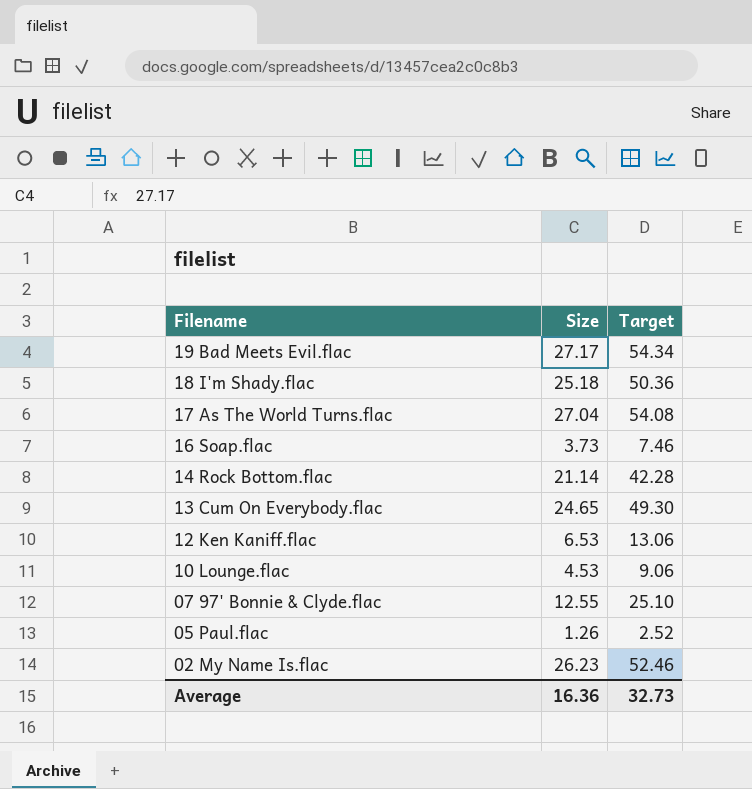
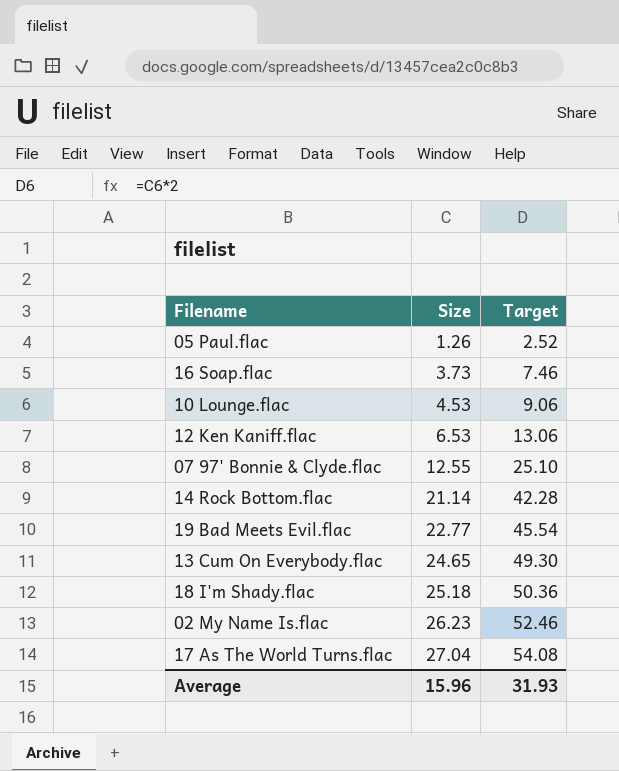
row order: Filename descending -> Size ascending
19 Bad Meets Evil.flac | Size: 27.17 -> 22.77
19 Bad Meets Evil.flac | Target: 54.34 -> 45.54
Average | Size: 16.36 -> 15.96
Average | Target: 32.73 -> 31.93

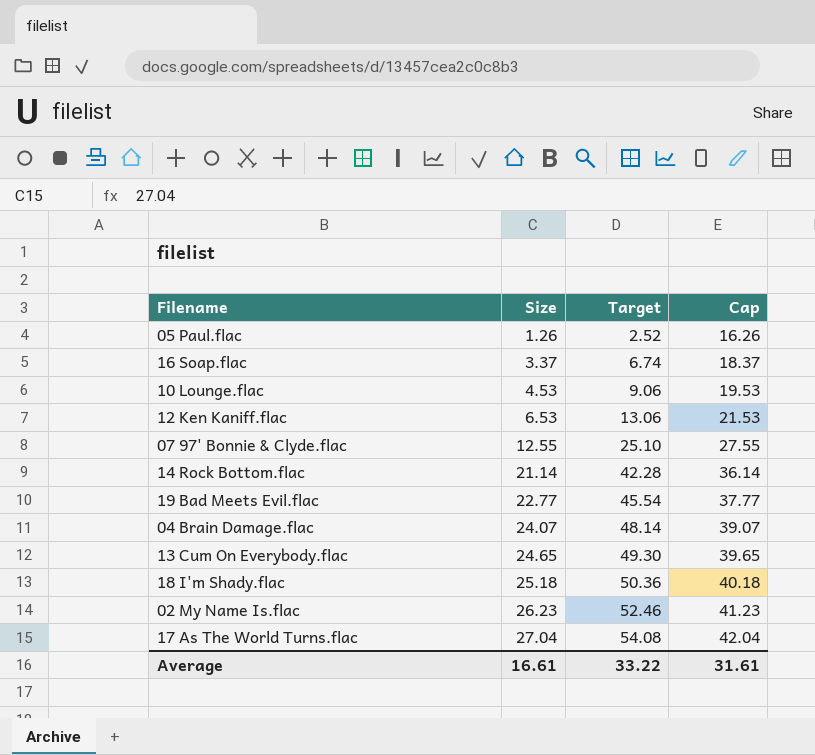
column Cap | formula: none -> [Size] + 15
16 Soap.flac | Size: 3.73 -> 3.37
16 Soap.flac | Target: 7.46 -> 6.74
row 04 Brain Damage.flac: none -> 24.07 | 48.14 | 39.07
Average | Size: 15.96 -> 16.61
Average | Target: 31.93 -> 33.22

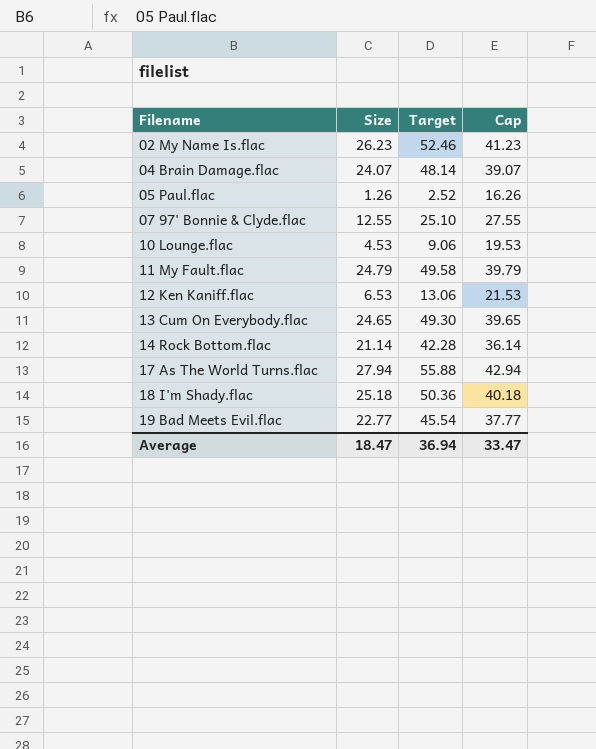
row order: Size ascending -> Filename ascending
row 16 Soap.flac: 3.37 | 6.74 | 18.37 -> none
row 11 My Fault.flac: none -> 24.79 | 49.58 | 39.79
17 As The World Turns.flac | Size: 27.04 -> 27.94
17 As The World Turns.flac | Target: 54.08 -> 55.88
17 As The World Turns.flac | Cap: 42.04 -> 42.94
Average | Size: 16.61 -> 18.47
Average | Target: 33.22 -> 36.94
Average | Cap: 31.61 -> 33.47

